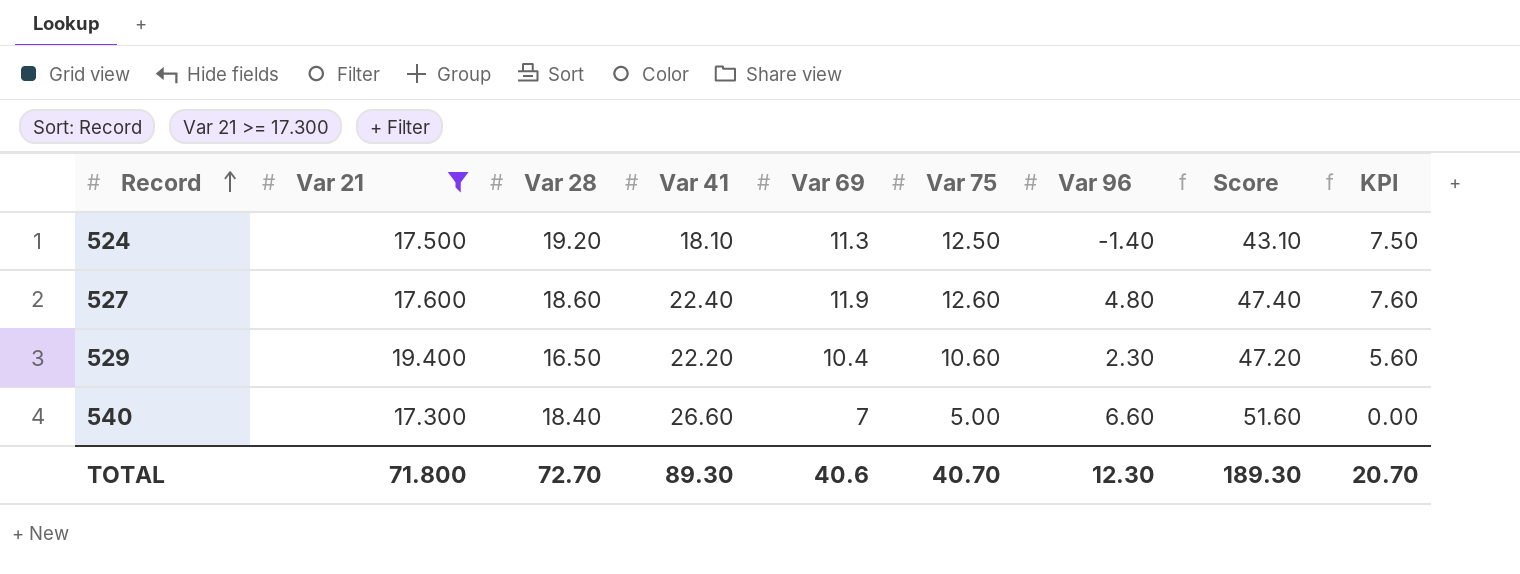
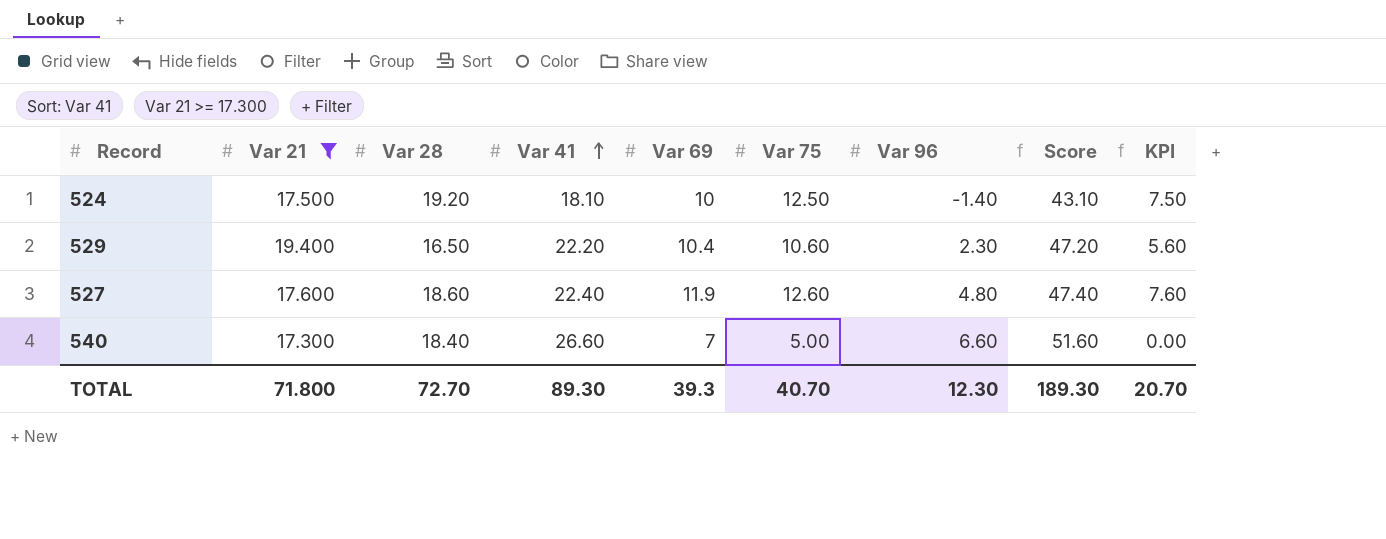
row order: Record ascending -> Var 41 ascending
524 | Var 69: 11.3 -> 10
TOTAL | Var 69: 40.6 -> 39.3

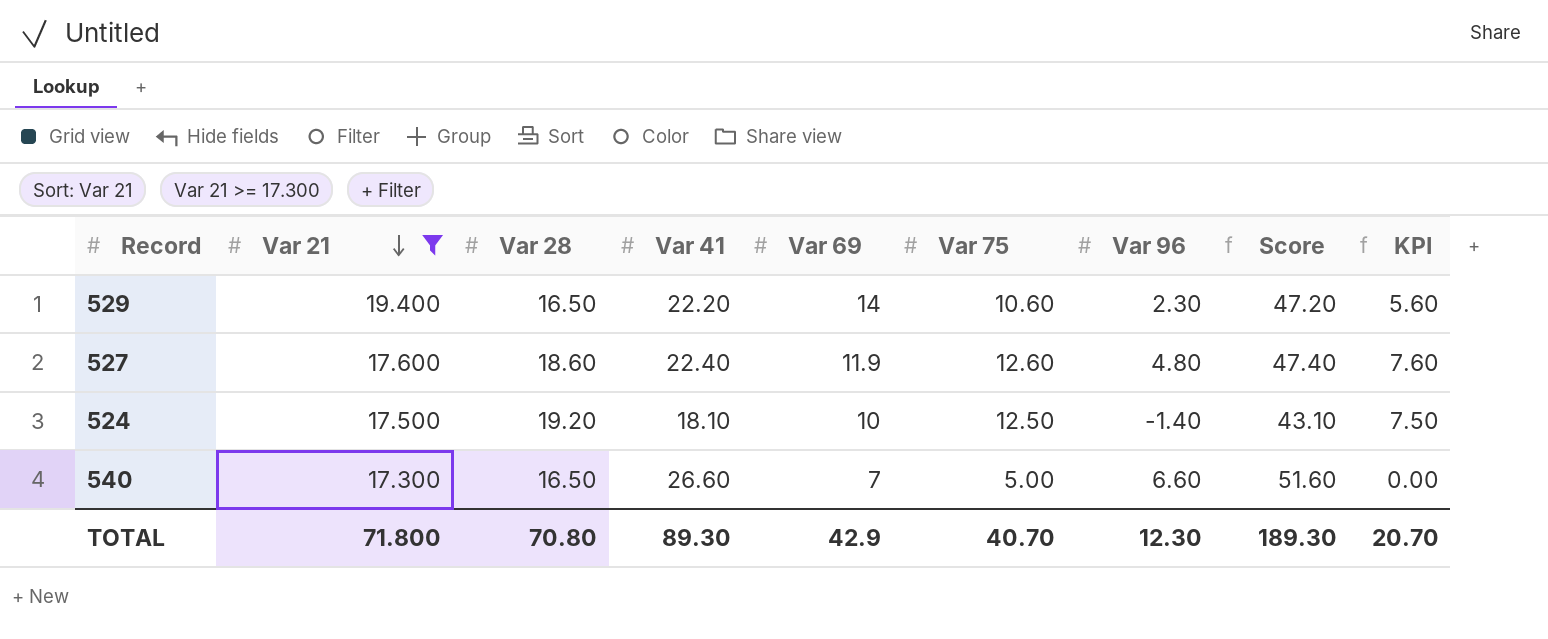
row order: Var 41 ascending -> Var 21 descending
529 | Var 69: 10.4 -> 14
540 | Var 28: 18.40 -> 16.50
TOTAL | Var 28: 72.70 -> 70.80
TOTAL | Var 69: 39.3 -> 42.9

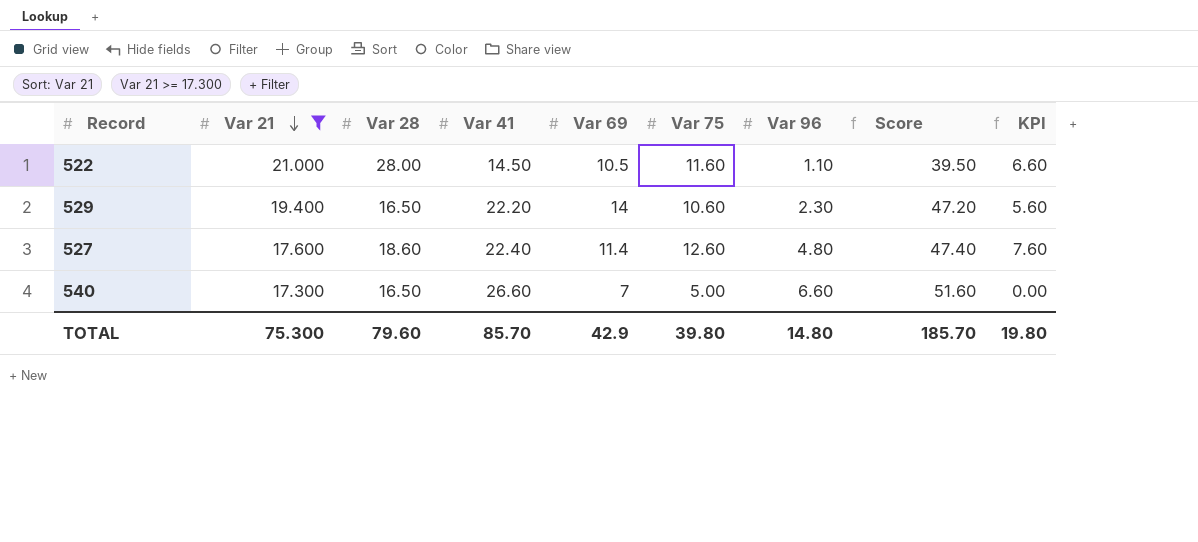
row 524: 17.500 | 19.20 | 18.10 | 10 | 12.50 | -1.40 | 43.10 | 7.50 -> none
row 522: none -> 21.000 | 28.00 | 14.50 | 10.5 | 11.60 | 1.10 | 39.50 | 6.60
527 | Var 69: 11.9 -> 11.4
TOTAL | Var 21: 71.800 -> 75.300
TOTAL | Var 28: 70.80 -> 79.60
TOTAL | Var 41: 89.30 -> 85.70
TOTAL | Var 75: 40.70 -> 39.80
TOTAL | Var 96: 12.30 -> 14.80
TOTAL | Score: 189.30 -> 185.70
TOTAL | KPI: 20.70 -> 19.80

